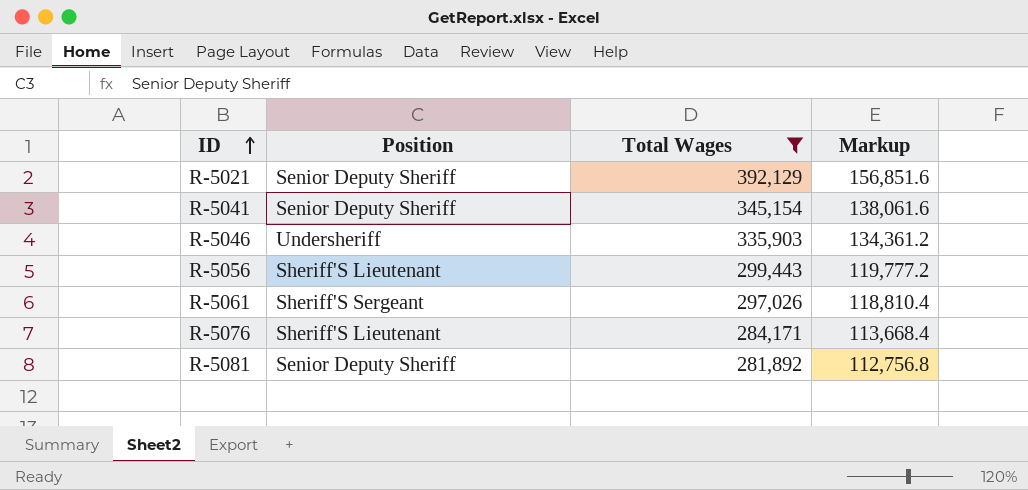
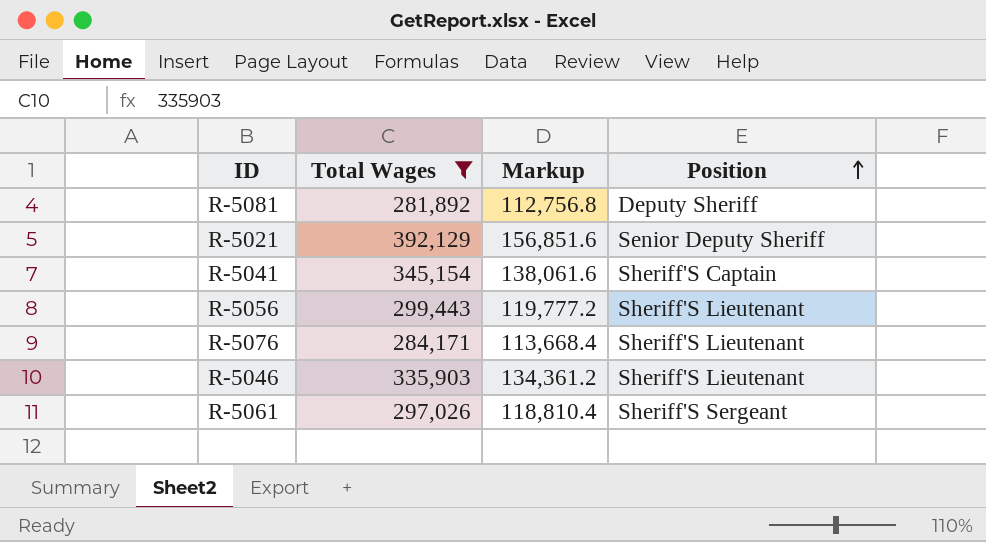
row order: ID ascending -> Position ascending
column Position | position: 2 -> 4
R-5081 | Position: Senior Deputy Sheriff -> Deputy Sheriff
R-5041 | Position: Senior Deputy Sheriff -> Sheriff'S Captain
R-5046 | Position: Undersheriff -> Sheriff'S Lieutenant

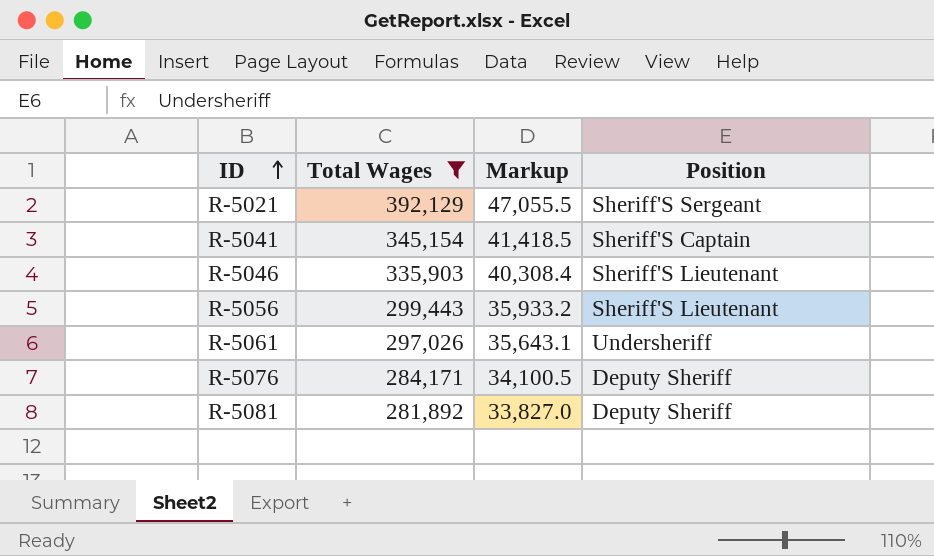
row order: Position ascending -> ID ascending
column Markup | formula: [Total Wages] * 0.4 -> [Total Wages] * 0.12
R-5021 | Position: Senior Deputy Sheriff -> Sheriff'S Sergeant
R-5061 | Position: Sheriff'S Sergeant -> Undersheriff
R-5076 | Position: Sheriff'S Lieutenant -> Deputy Sheriff

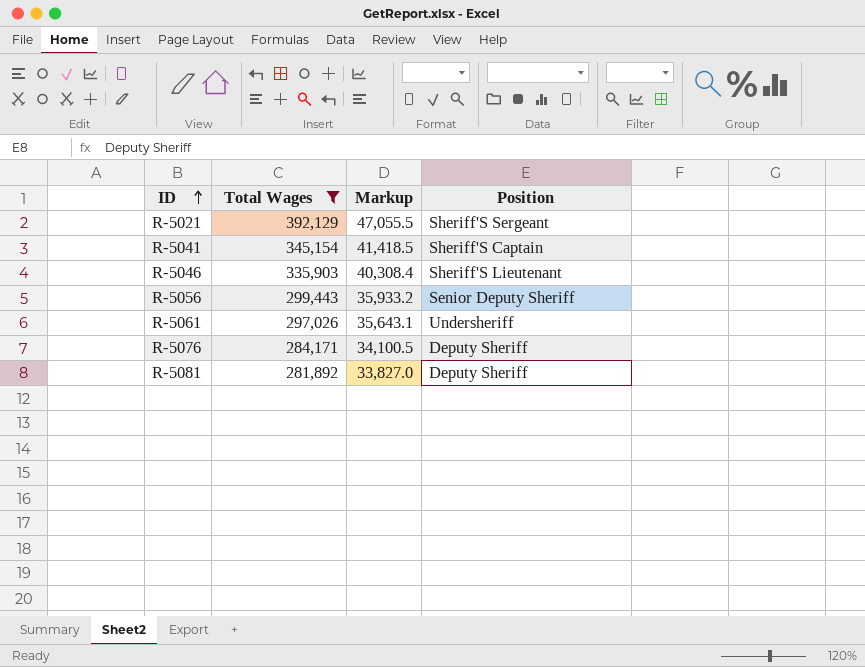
R-5056 | Position: Sheriff'S Lieutenant -> Senior Deputy Sheriff

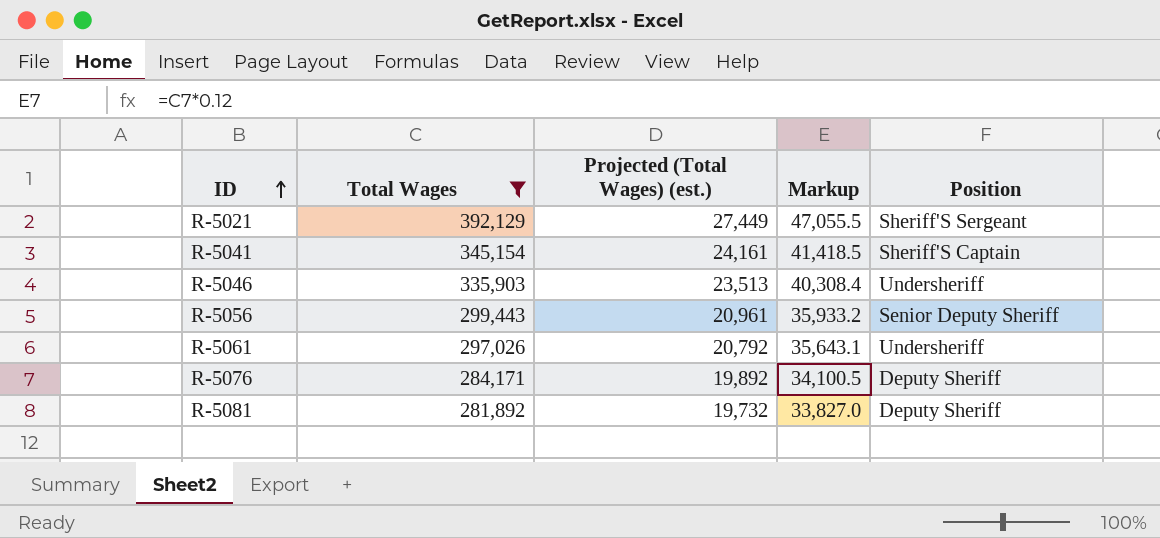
column Projected (Total Wages) (est.) | formula: none -> [Total Wages] * 0.07
R-5046 | Position: Sheriff'S Lieutenant -> Undersheriff

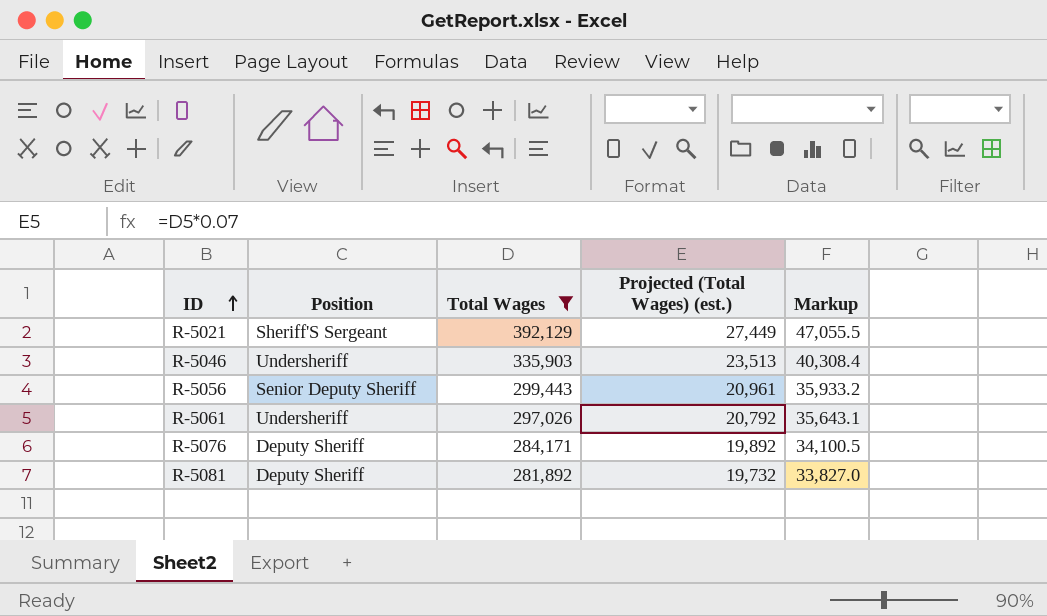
column Position | position: 5 -> 2
row R-5041: 345,154 | 24,161 | 41,418.5 | Sheriff'S Captain -> none

